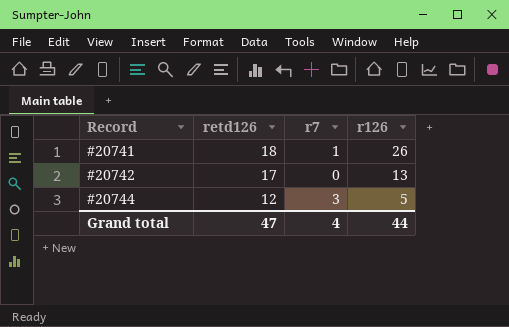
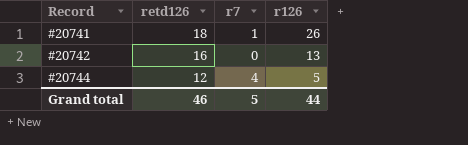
#20742 | retd126: 17 -> 16
#20744 | r7: 3 -> 4
Grand total | retd126: 47 -> 46
Grand total | r7: 4 -> 5

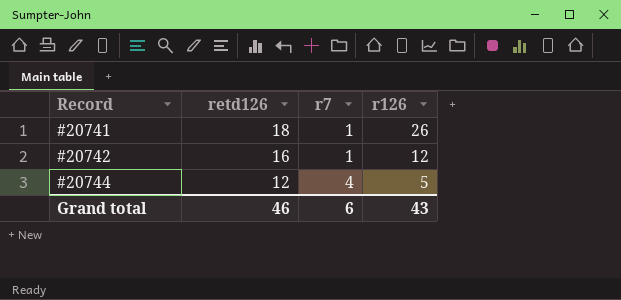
#20742 | r7: 0 -> 1
#20742 | r126: 13 -> 12
Grand total | r7: 5 -> 6
Grand total | r126: 44 -> 43

